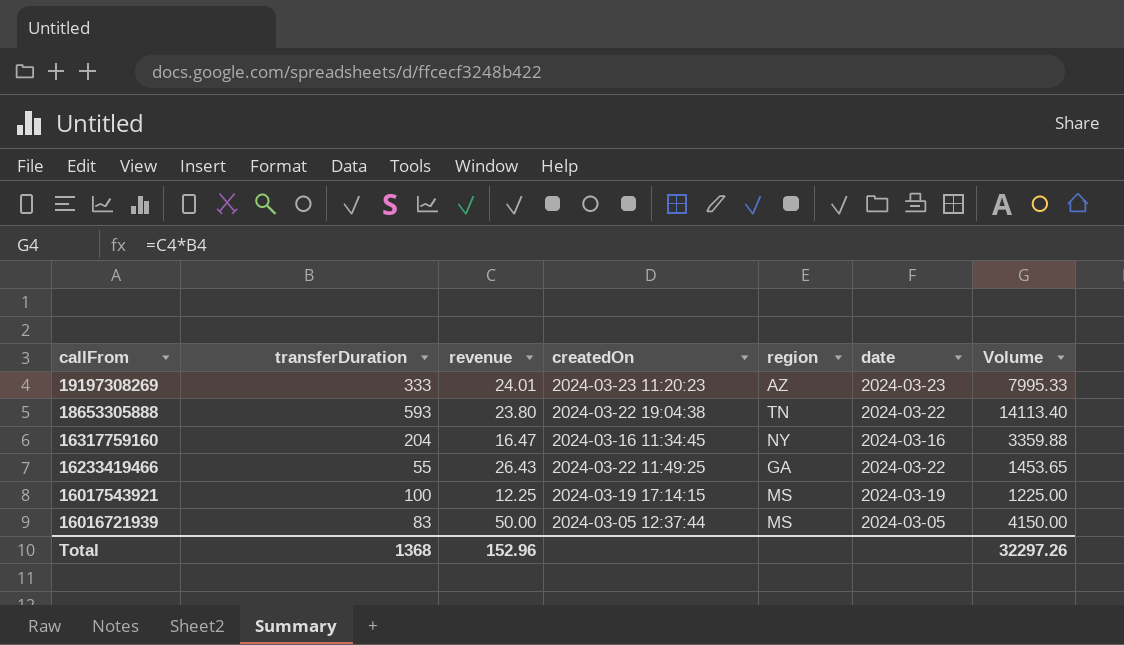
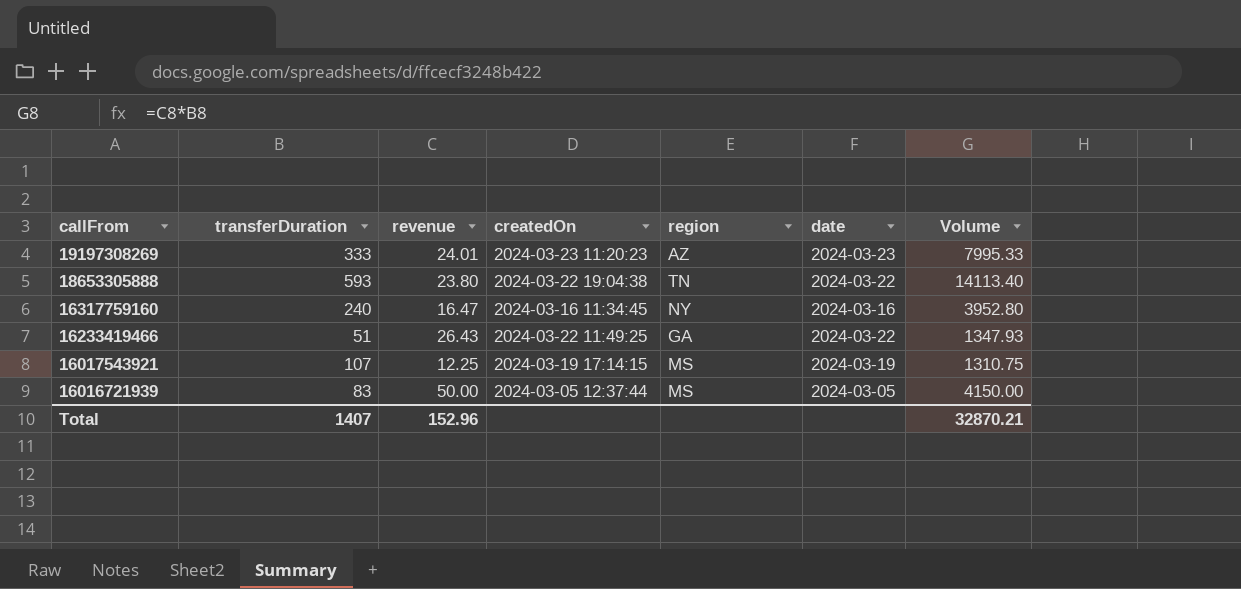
16317759160 | transferDuration: 204 -> 240
16317759160 | Volume: 3359.88 -> 3952.80
16233419466 | transferDuration: 55 -> 51
16233419466 | Volume: 1453.65 -> 1347.93
16017543921 | transferDuration: 100 -> 107
16017543921 | Volume: 1225.00 -> 1310.75
Total | transferDuration: 1368 -> 1407
Total | Volume: 32297.26 -> 32870.21

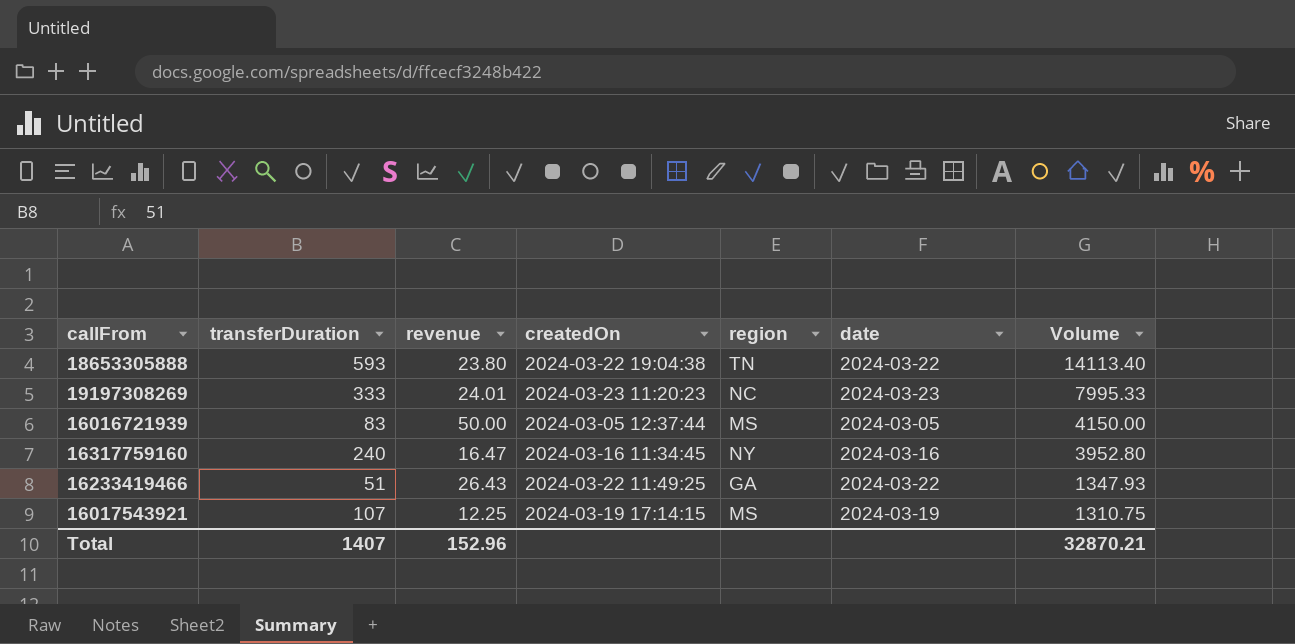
row order: callFrom descending -> Volume descending
19197308269 | region: AZ -> NC

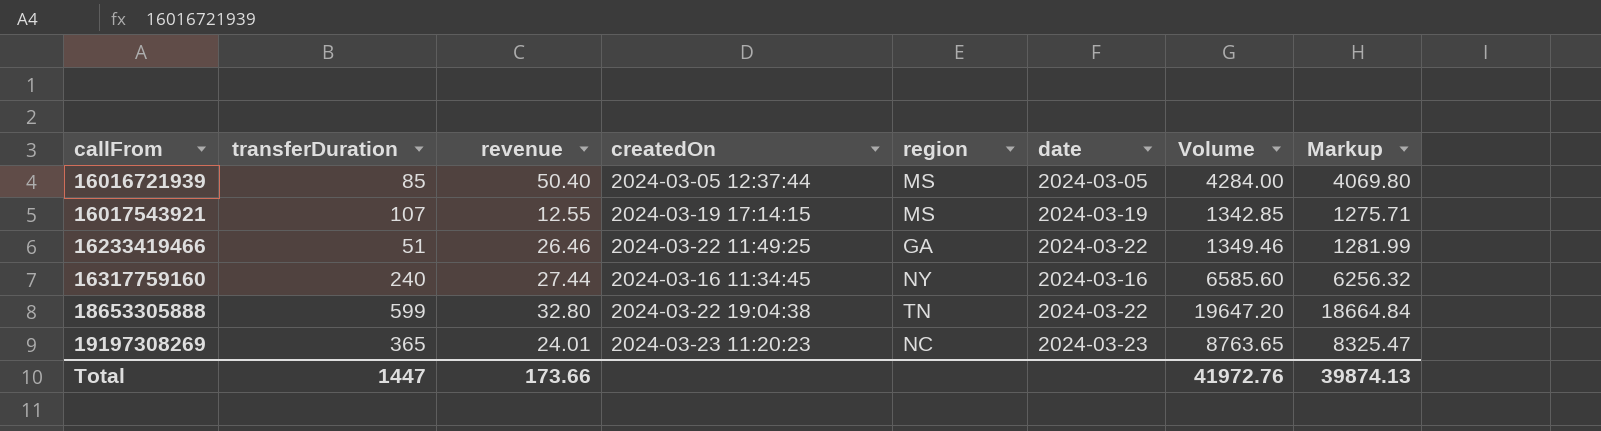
row order: Volume descending -> callFrom ascending
column Markup | formula: none -> [Volume] * 0.95
16016721939 | transferDuration: 83 -> 85
16016721939 | revenue: 50.00 -> 50.40
16016721939 | Volume: 4150.00 -> 4284.00
16017543921 | revenue: 12.25 -> 12.55
16017543921 | Volume: 1310.75 -> 1342.85
16233419466 | revenue: 26.43 -> 26.46
16233419466 | Volume: 1347.93 -> 1349.46
16317759160 | revenue: 16.47 -> 27.44
16317759160 | Volume: 3952.80 -> 6585.60
18653305888 | transferDuration: 593 -> 599
18653305888 | revenue: 23.80 -> 32.80
18653305888 | Volume: 14113.40 -> 19647.20
19197308269 | transferDuration: 333 -> 365
19197308269 | Volume: 7995.33 -> 8763.65
Total | transferDuration: 1407 -> 1447
Total | revenue: 152.96 -> 173.66
Total | Volume: 32870.21 -> 41972.76

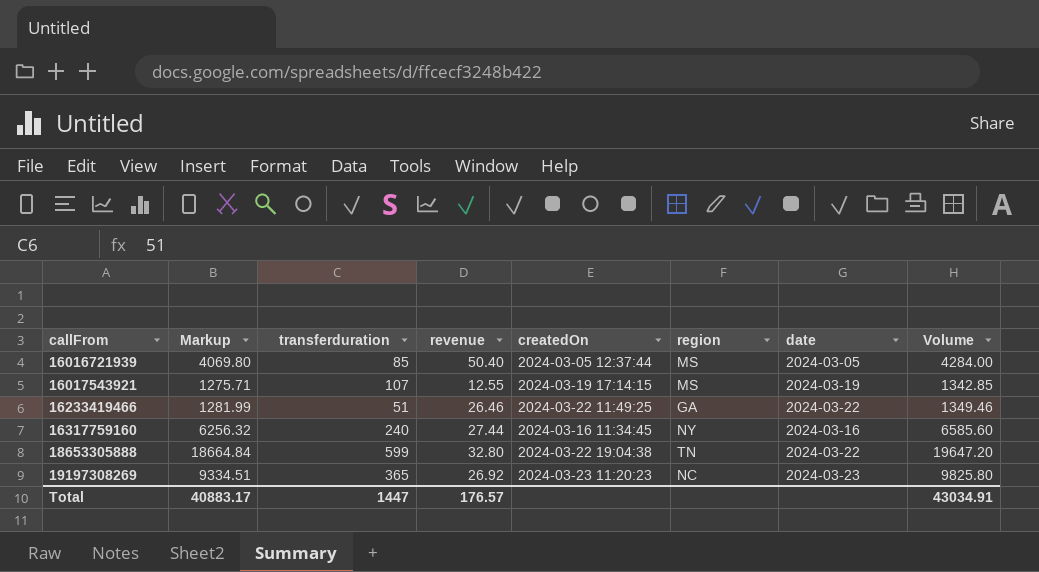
column Markup | position: 8 -> 2
column name: transferDuration -> transferduration
19197308269 | Markup: 8325.47 -> 9334.51
19197308269 | revenue: 24.01 -> 26.92
19197308269 | Volume: 8763.65 -> 9825.80
Total | Markup: 39874.13 -> 40883.17
Total | revenue: 173.66 -> 176.57
Total | Volume: 41972.76 -> 43034.91

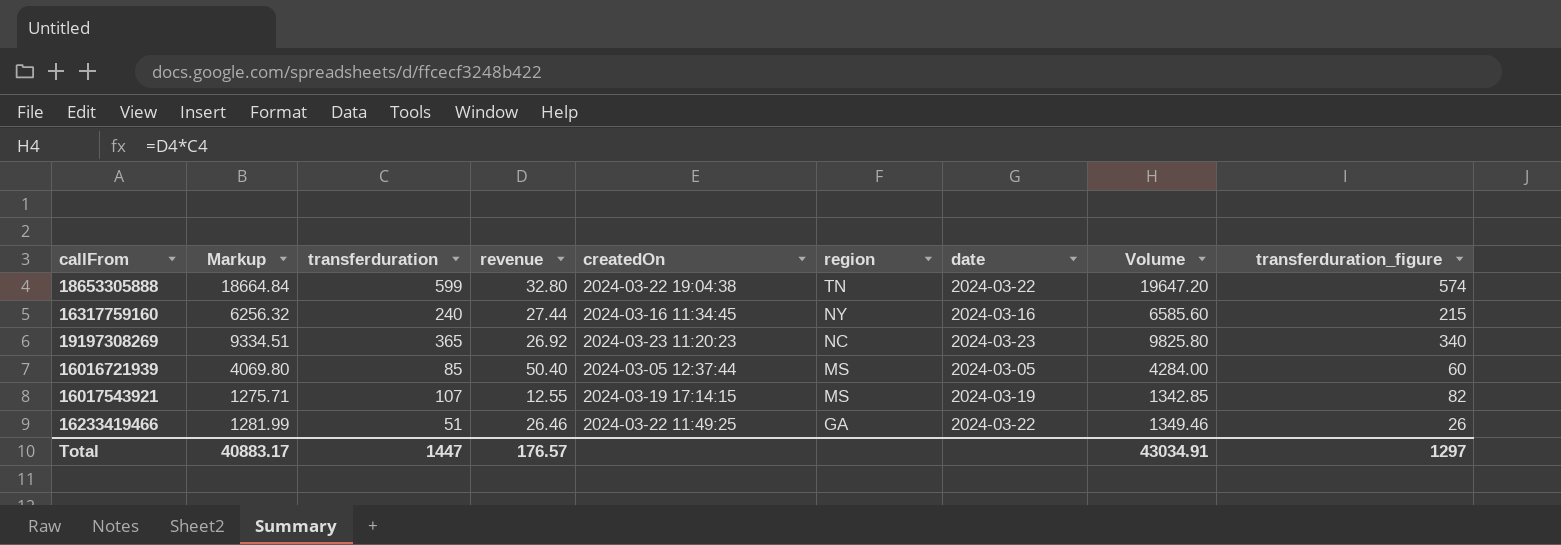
row order: callFrom ascending -> region descending
column transferduration_figure | formula: none -> [transferduration] - 25

